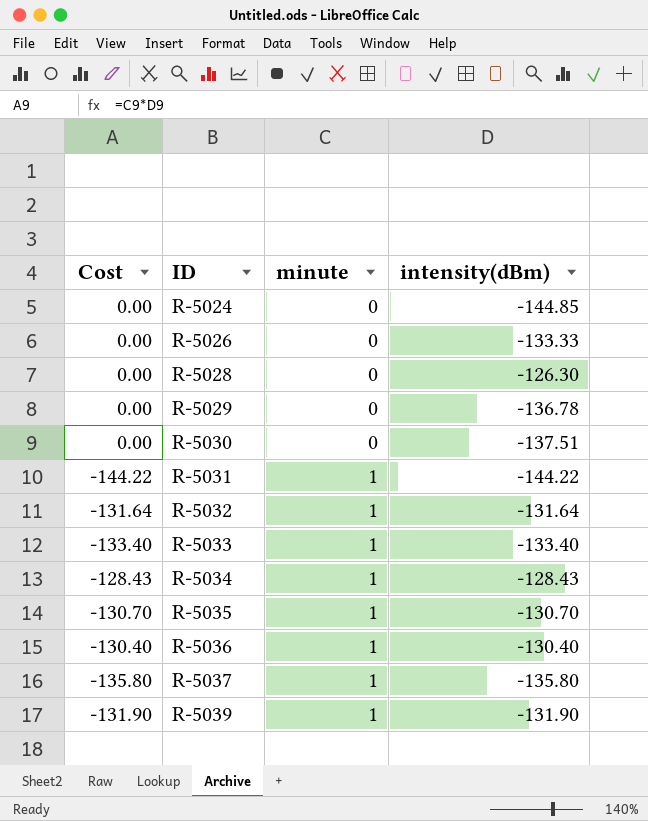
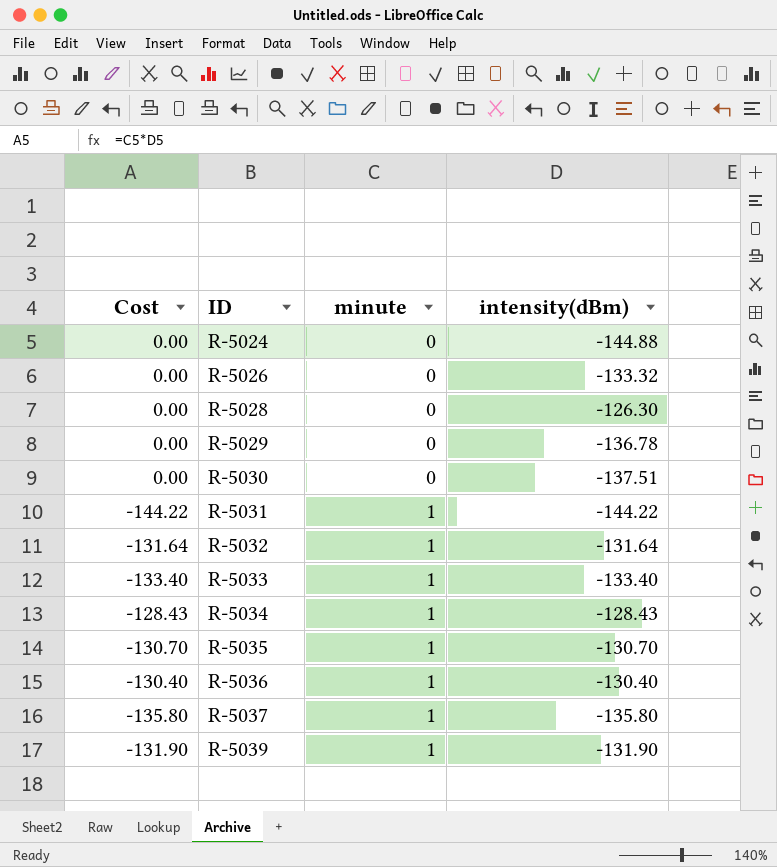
R-5024 | intensity(dBm): -144.85 -> -144.88
R-5026 | intensity(dBm): -133.33 -> -133.32

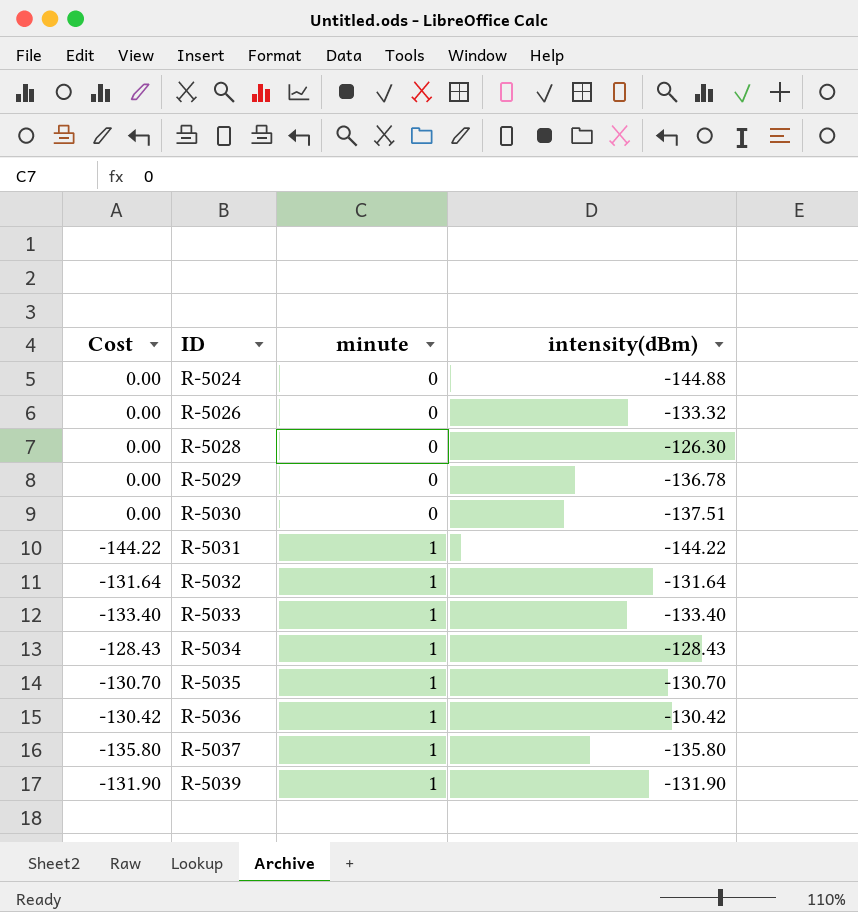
R-5036 | Cost: -130.40 -> -130.42
R-5036 | intensity(dBm): -130.40 -> -130.42

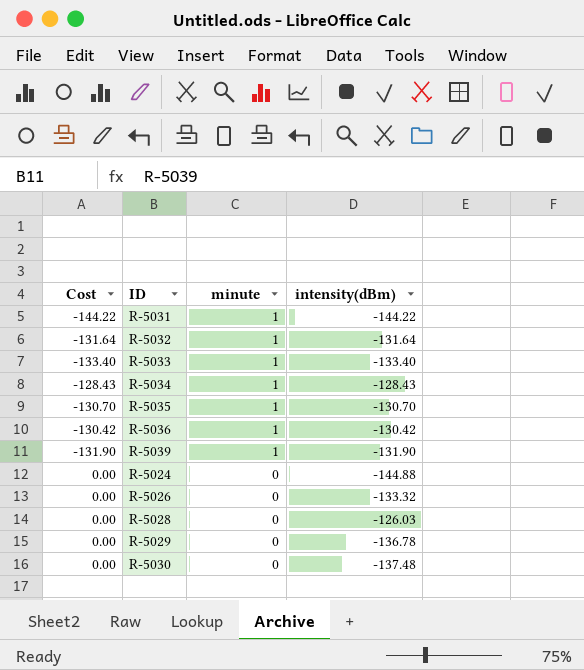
row order: ID ascending -> minute descending
row R-5037: -135.80 | 1 | -135.80 -> none
R-5028 | intensity(dBm): -126.30 -> -126.03
R-5030 | intensity(dBm): -137.51 -> -137.48

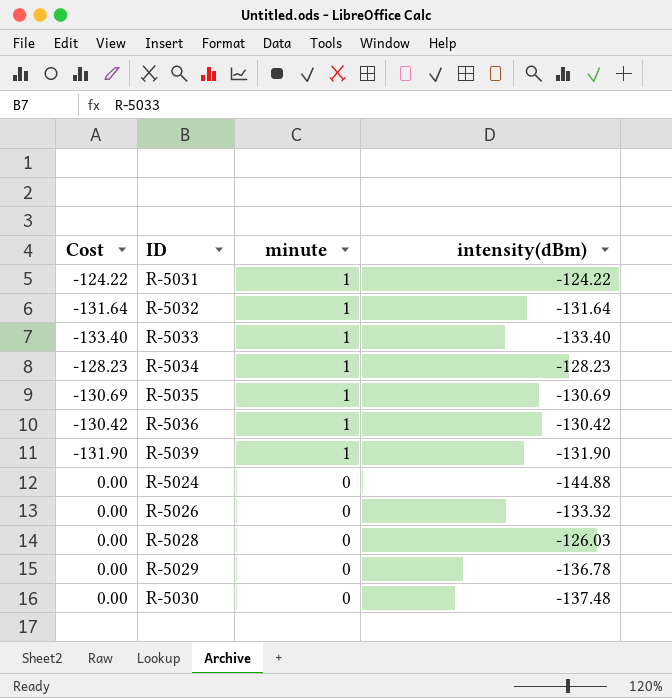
R-5031 | Cost: -144.22 -> -124.22
R-5031 | intensity(dBm): -144.22 -> -124.22
R-5034 | Cost: -128.43 -> -128.23
R-5034 | intensity(dBm): -128.43 -> -128.23
R-5035 | Cost: -130.70 -> -130.69
R-5035 | intensity(dBm): -130.70 -> -130.69

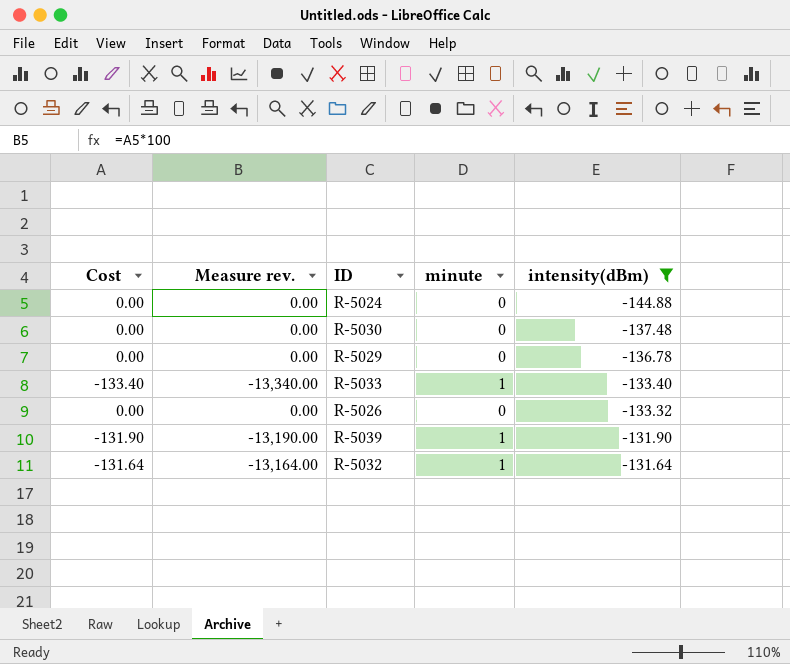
filter: none -> intensity(dBm) <= -131.64
row order: minute descending -> intensity(dBm) ascending
column Measure rev. | formula: none -> [Cost] * 100

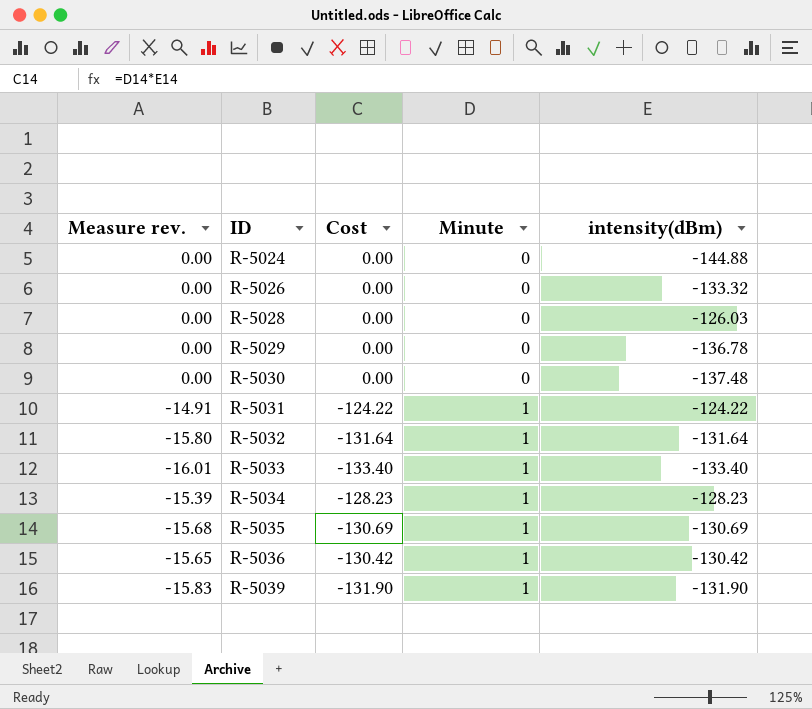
filter: intensity(dBm) <= -131.64 -> none
row order: intensity(dBm) ascending -> ID ascending
column Measure rev. | formula: [Cost] * 100 -> [Cost] * 0.12
column Cost | position: 1 -> 3
column name: minute -> Minute

